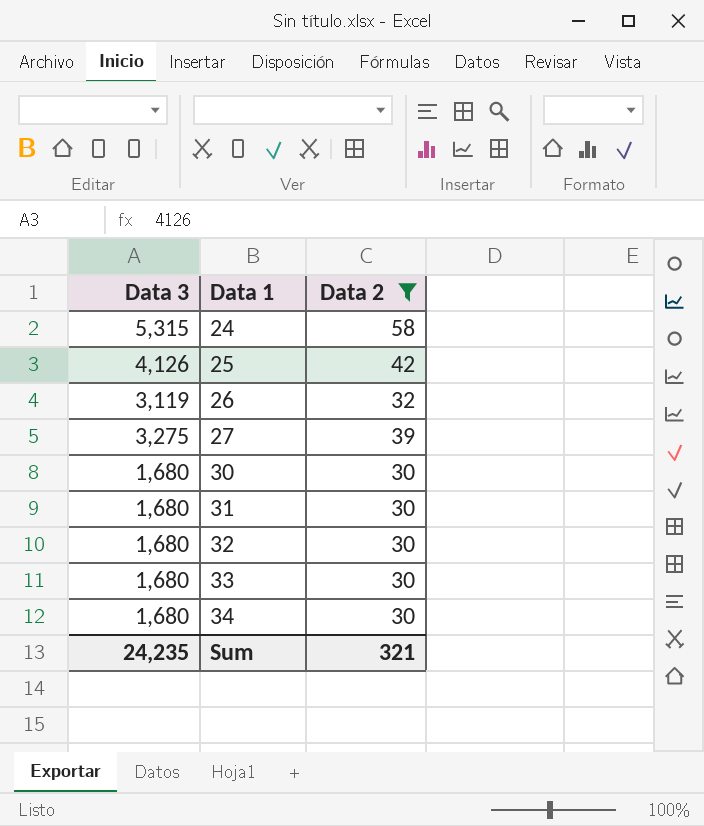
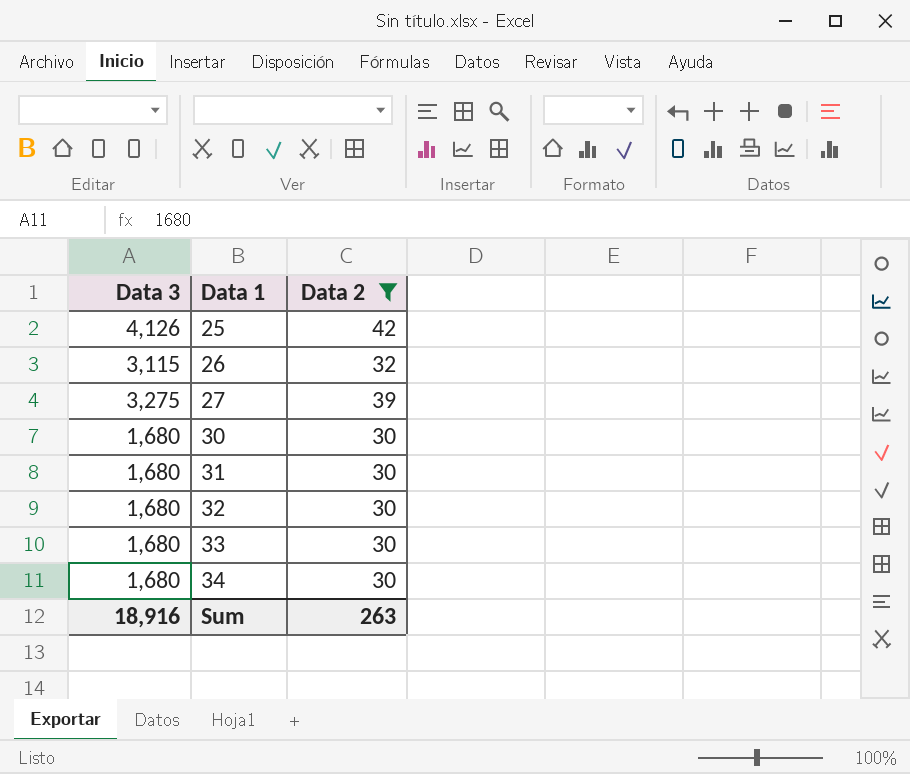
row 24: 5,315 | 58 -> none
26 | Data 3: 3,119 -> 3,115
Sum | Data 3: 24,235 -> 18,916
Sum | Data 2: 321 -> 263

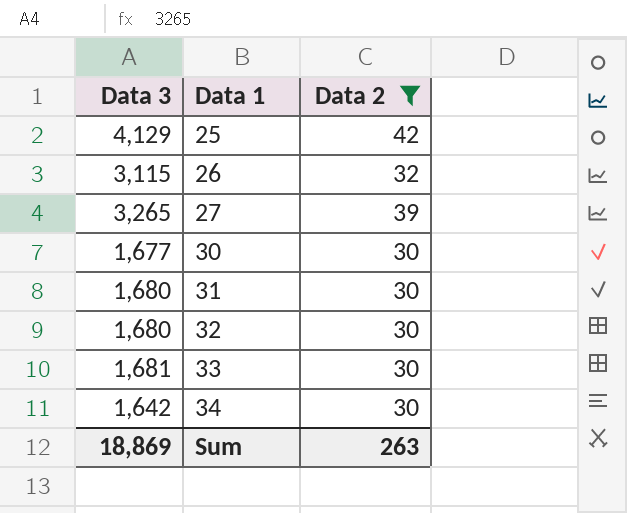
25 | Data 3: 4,126 -> 4,129
27 | Data 3: 3,275 -> 3,265
30 | Data 3: 1,680 -> 1,677
33 | Data 3: 1,680 -> 1,681
34 | Data 3: 1,680 -> 1,642
Sum | Data 3: 18,916 -> 18,869

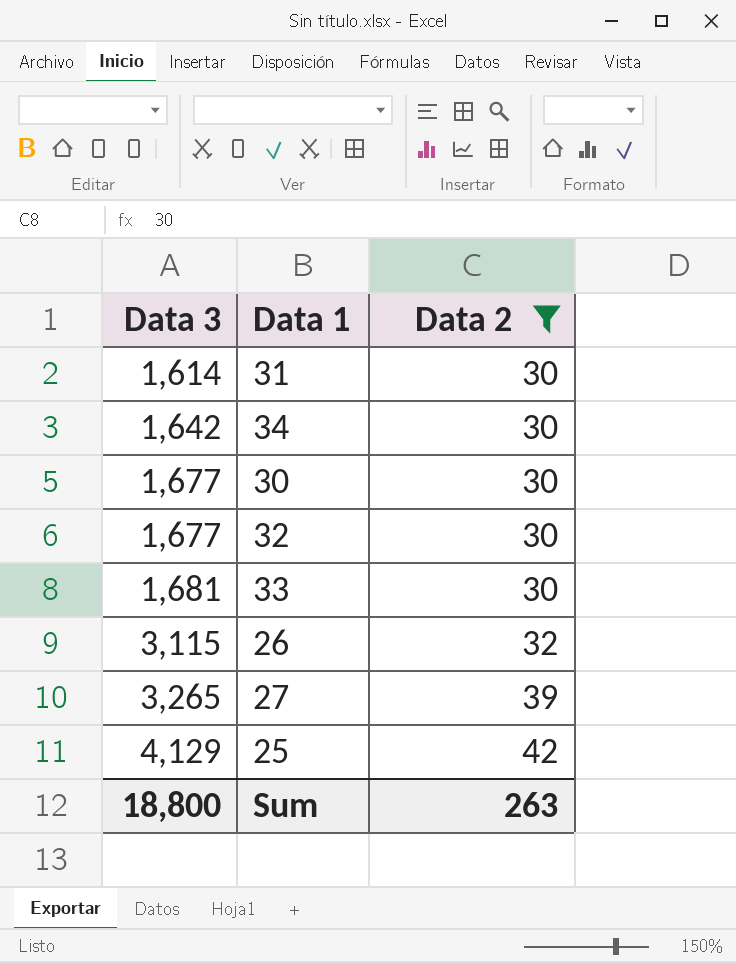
row order: Data 1 ascending -> Data 3 ascending
31 | Data 3: 1,680 -> 1,614
32 | Data 3: 1,680 -> 1,677
Sum | Data 3: 18,869 -> 18,800

